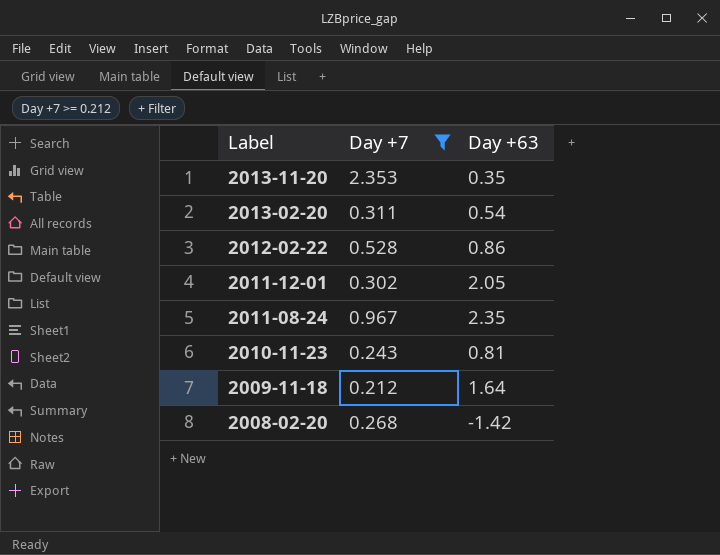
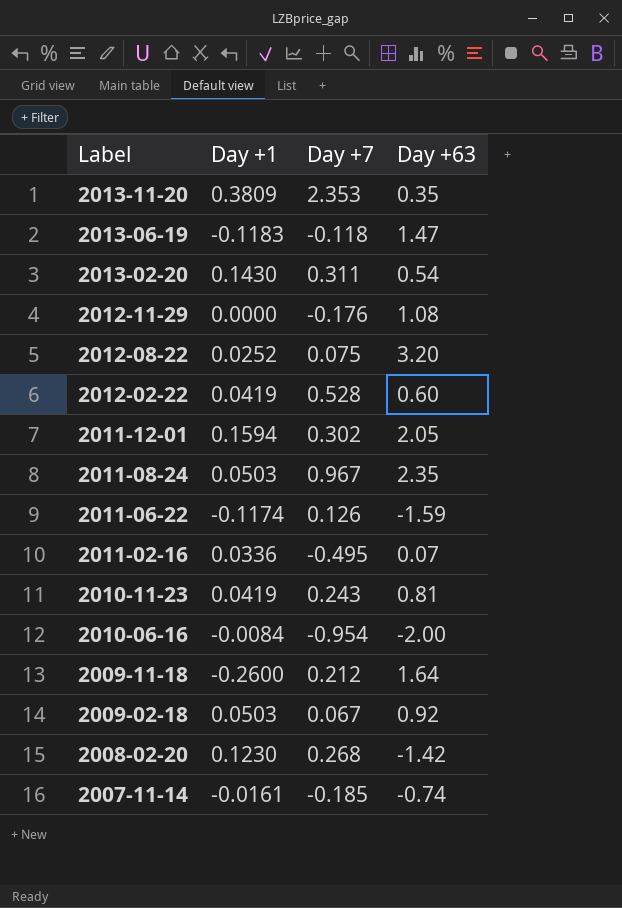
filter: Day +7 >= 0.212 -> none
column Day +1 | position: none -> 2
2012-02-22 | Day +63: 0.86 -> 0.60

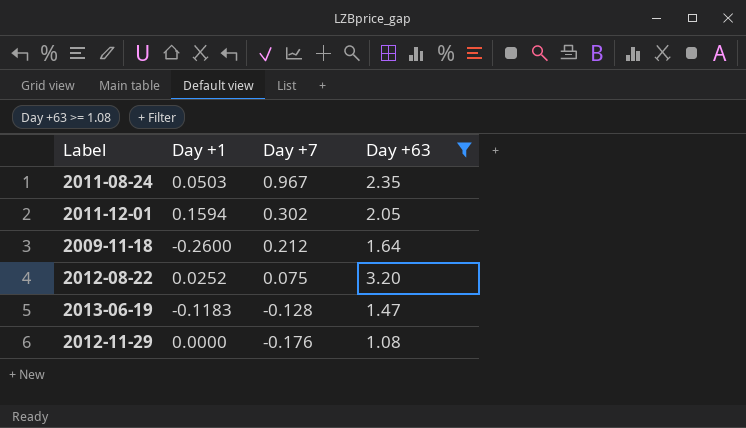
filter: none -> Day +63 >= 1.08
row order: Label descending -> Day +7 descending
2013-06-19 | Day +7: -0.118 -> -0.128

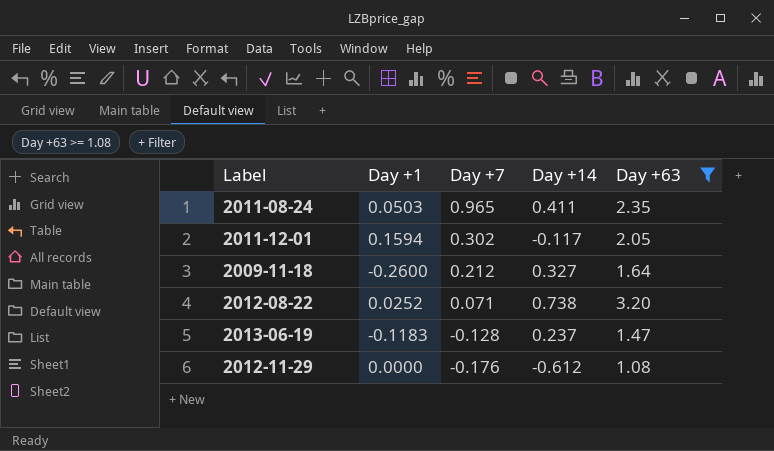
column Day +14 | position: none -> 4
2011-08-24 | Day +7: 0.967 -> 0.965
2012-08-22 | Day +7: 0.075 -> 0.071

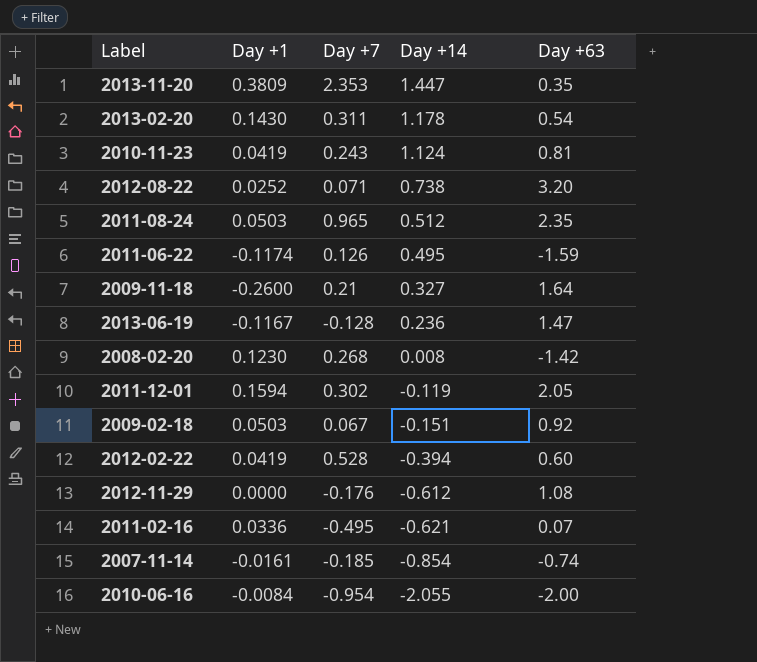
filter: Day +63 >= 1.08 -> none
row order: Day +7 descending -> Day +14 descending
2011-08-24 | Day +14: 0.411 -> 0.512
2009-11-18 | Day +7: 0.212 -> 0.21
2013-06-19 | Day +1: -0.1183 -> -0.1167
2013-06-19 | Day +14: 0.237 -> 0.236
2011-12-01 | Day +14: -0.117 -> -0.119

